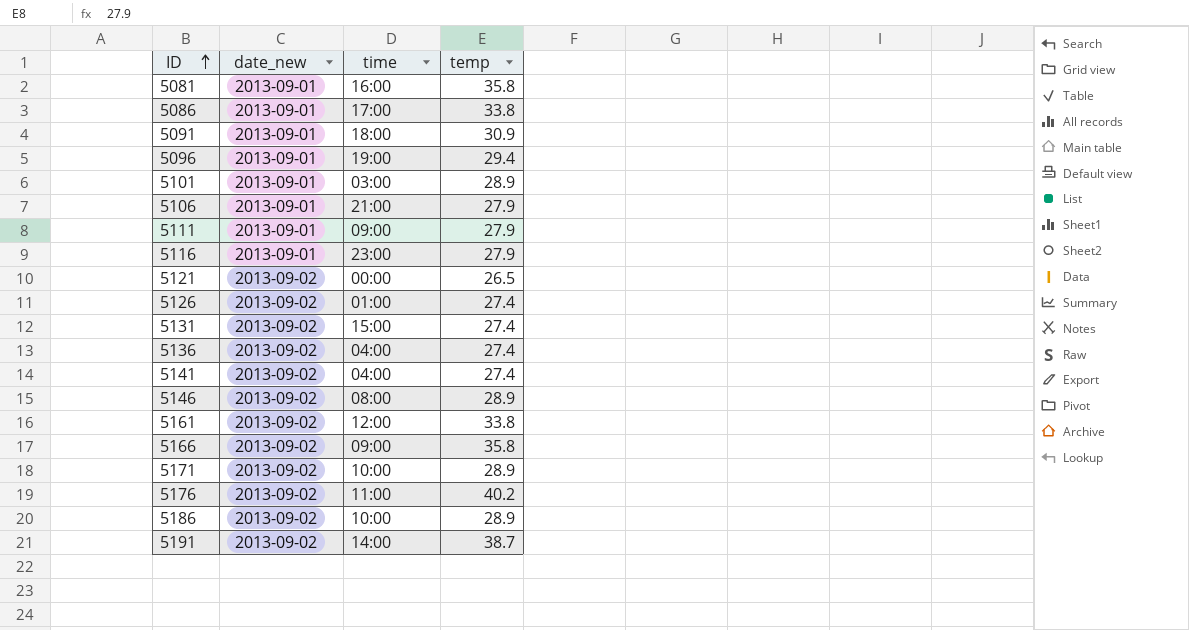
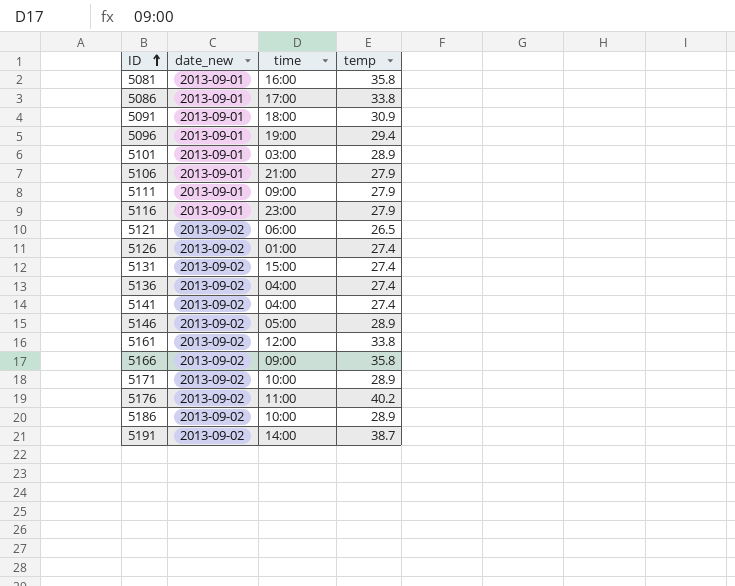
5121 | time: 00:00 -> 06:00
5146 | time: 08:00 -> 05:00

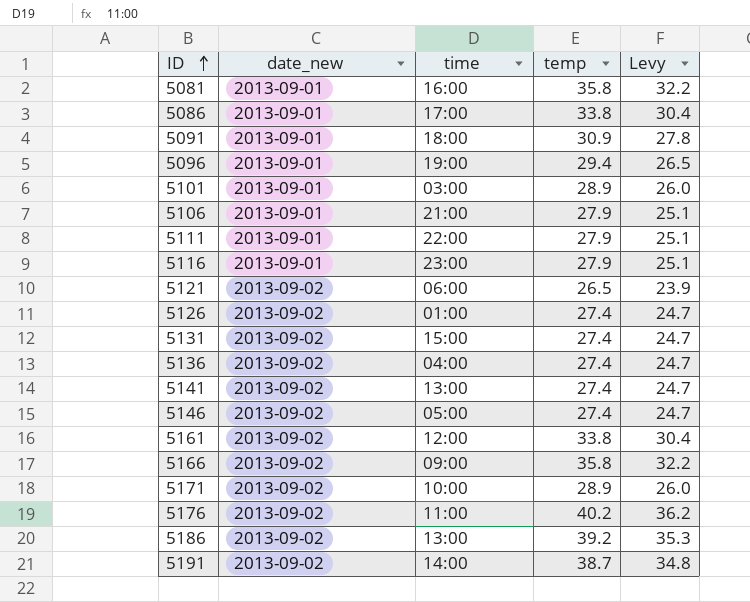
column Levy | formula: none -> [temp] * 0.9
5111 | time: 09:00 -> 22:00
5141 | time: 04:00 -> 13:00
5146 | temp: 28.9 -> 27.4
5186 | time: 10:00 -> 13:00
5186 | temp: 28.9 -> 39.2

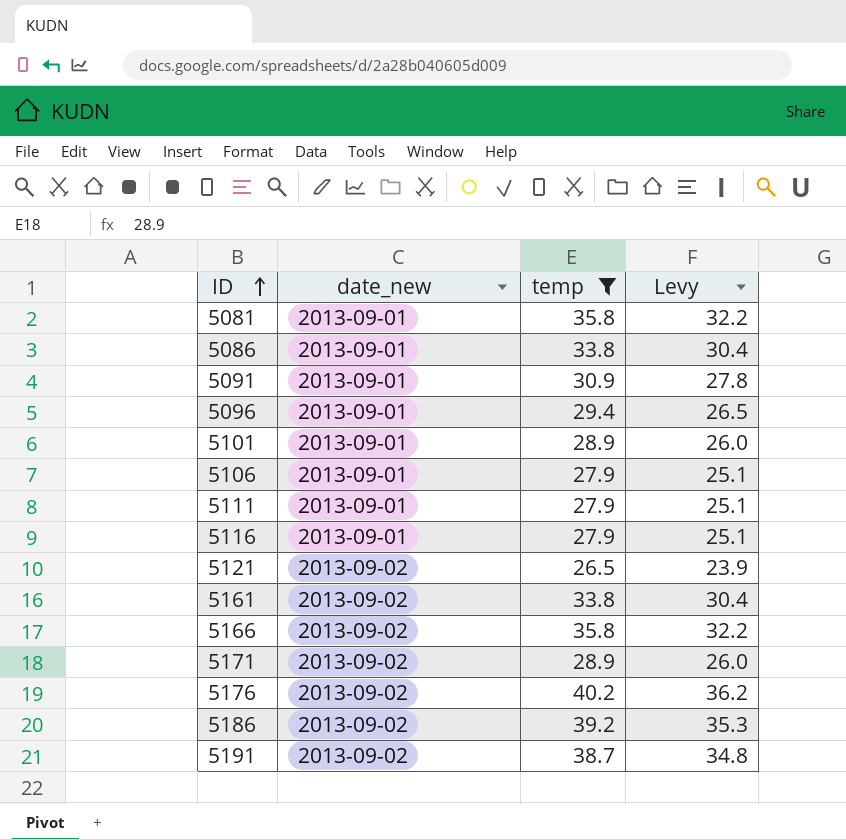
filter: none -> temp != 27.4
column time | position: 3 -> none

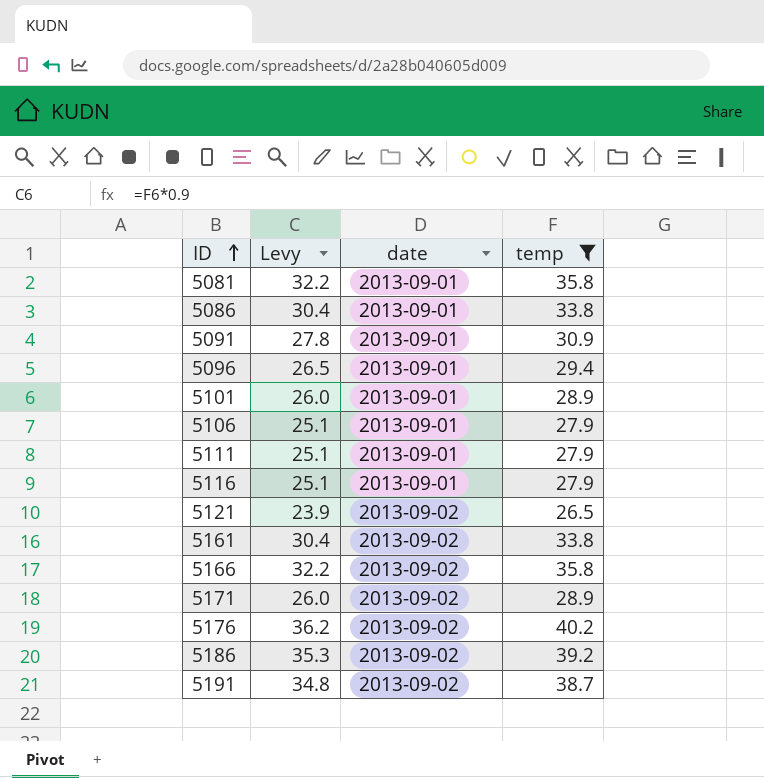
column Levy | position: 4 -> 2
column name: date_new -> date

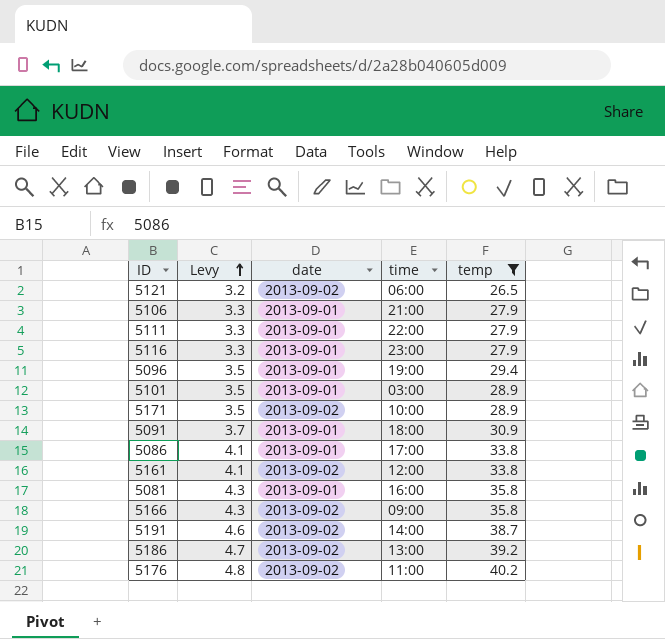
row order: ID ascending -> Levy ascending
column Levy | formula: [temp] * 0.9 -> [temp] * 0.12
column time | position: none -> 4

